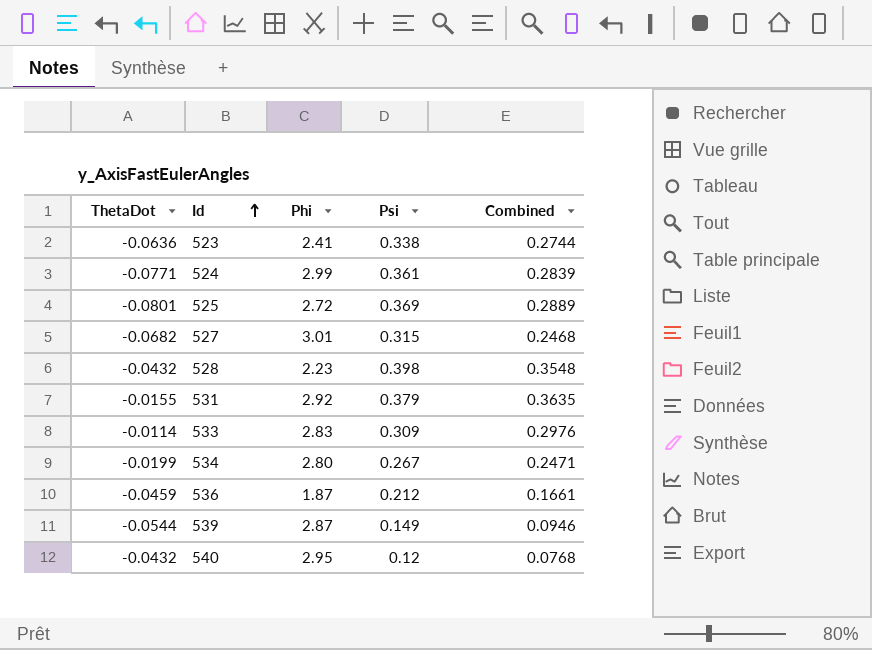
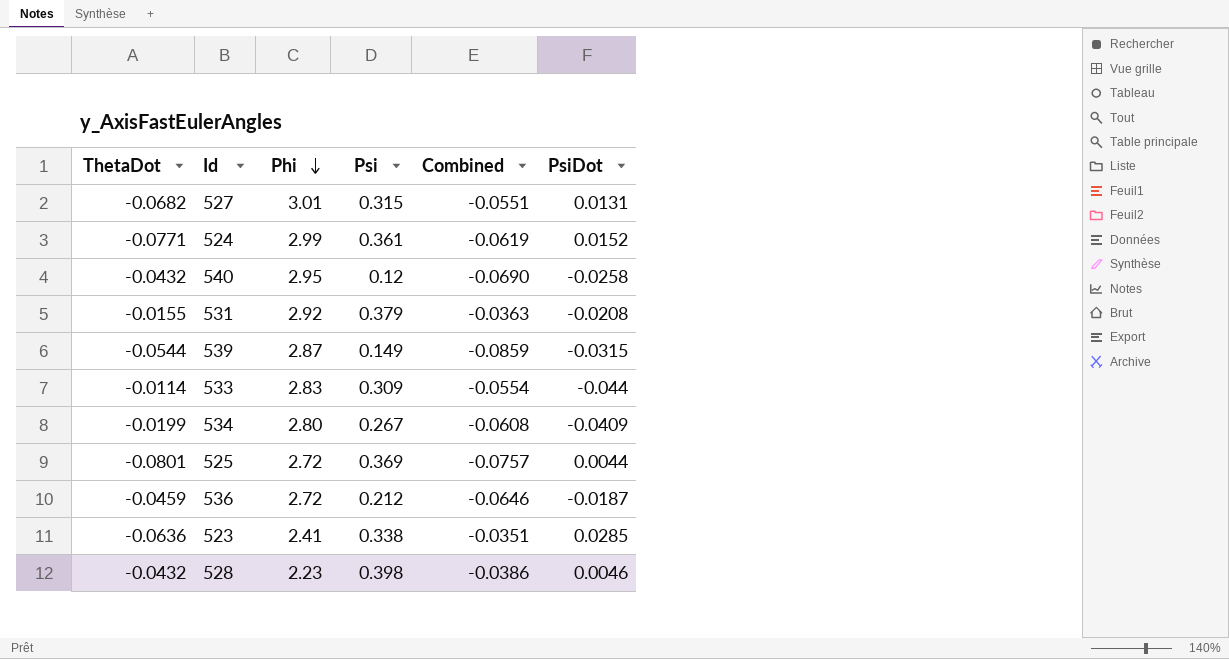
row order: Id ascending -> Phi descending
column Combined | formula: [ThetaDot] + [Psi] -> [ThetaDot] + [PsiDot]
column PsiDot | position: none -> 6
536 | Phi: 1.87 -> 2.72

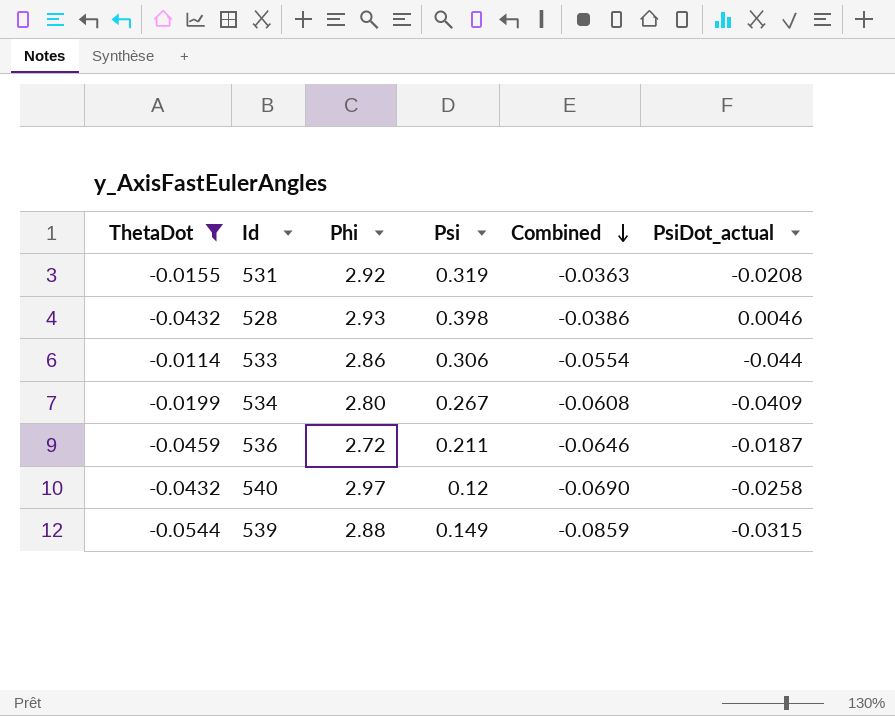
filter: none -> ThetaDot >= -0.0544
row order: Phi descending -> Combined descending
column name: PsiDot -> PsiDot_actual
531 | Psi: 0.379 -> 0.319
528 | Phi: 2.23 -> 2.93
533 | Phi: 2.83 -> 2.86
533 | Psi: 0.309 -> 0.306
536 | Psi: 0.212 -> 0.211
540 | Phi: 2.95 -> 2.97
539 | Phi: 2.87 -> 2.88

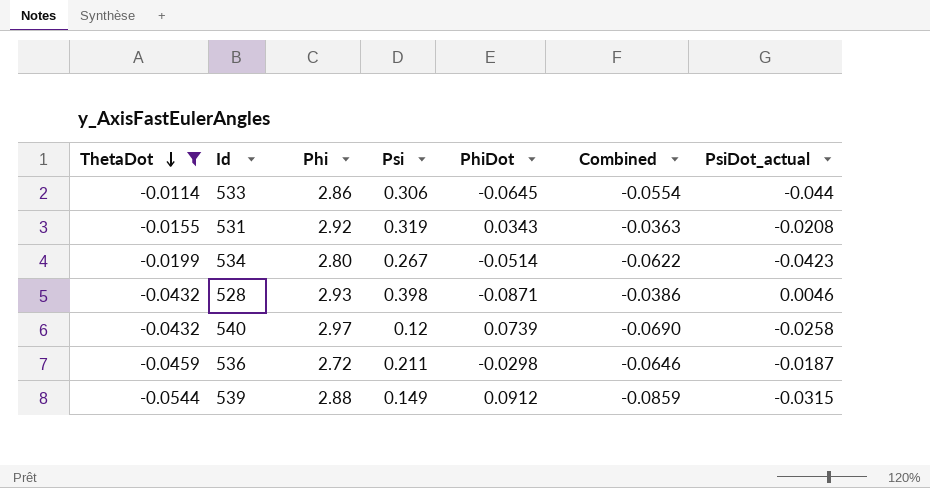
row order: Combined descending -> ThetaDot descending
column PhiDot | position: none -> 5
534 | Combined: -0.0608 -> -0.0622
534 | PsiDot_actual: -0.0409 -> -0.0423

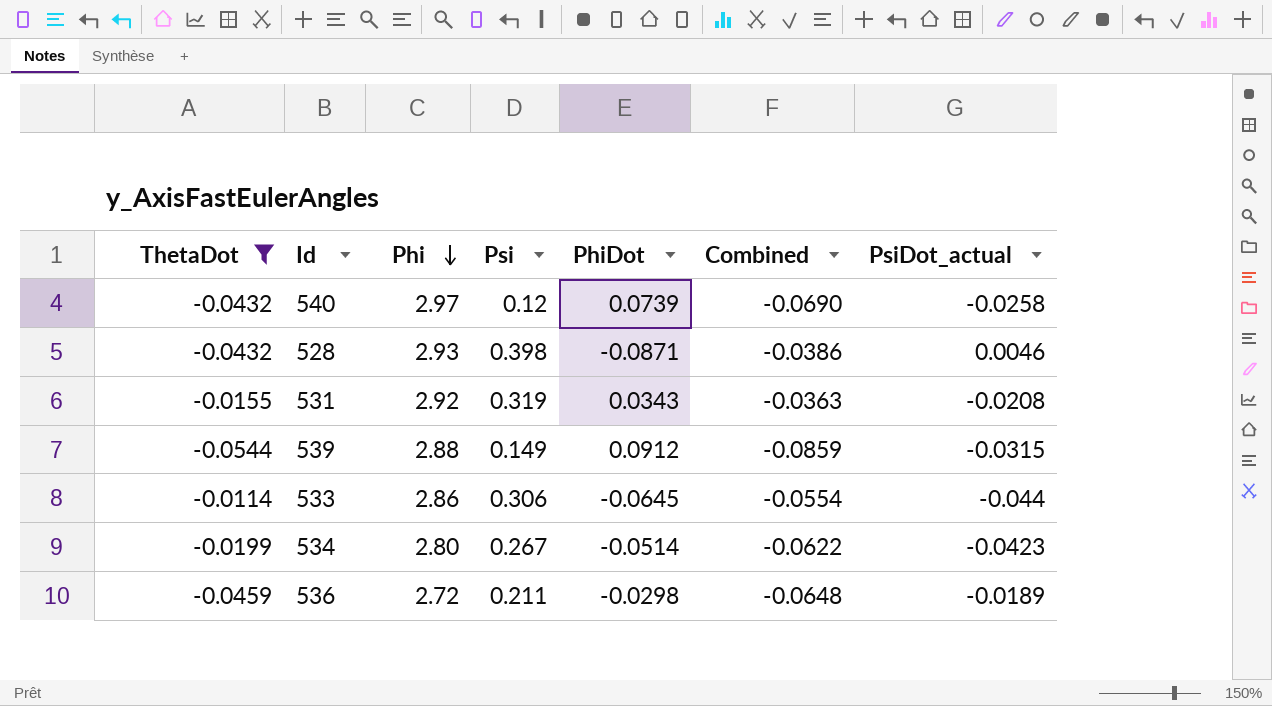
row order: ThetaDot descending -> Phi descending
536 | Combined: -0.0646 -> -0.0648
536 | PsiDot_actual: -0.0187 -> -0.0189

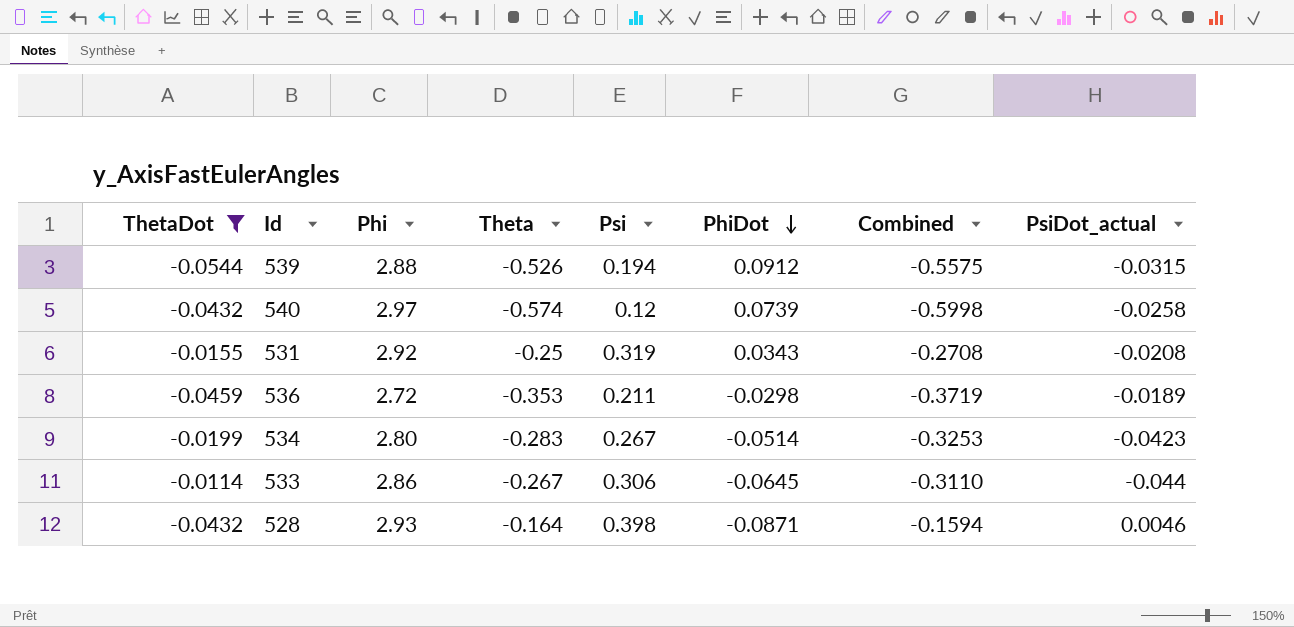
row order: Phi descending -> PhiDot descending
column Theta | position: none -> 4
column Combined | formula: [ThetaDot] + [PsiDot_actual] -> [Theta] + [PsiDot_actual]
539 | Psi: 0.149 -> 0.194

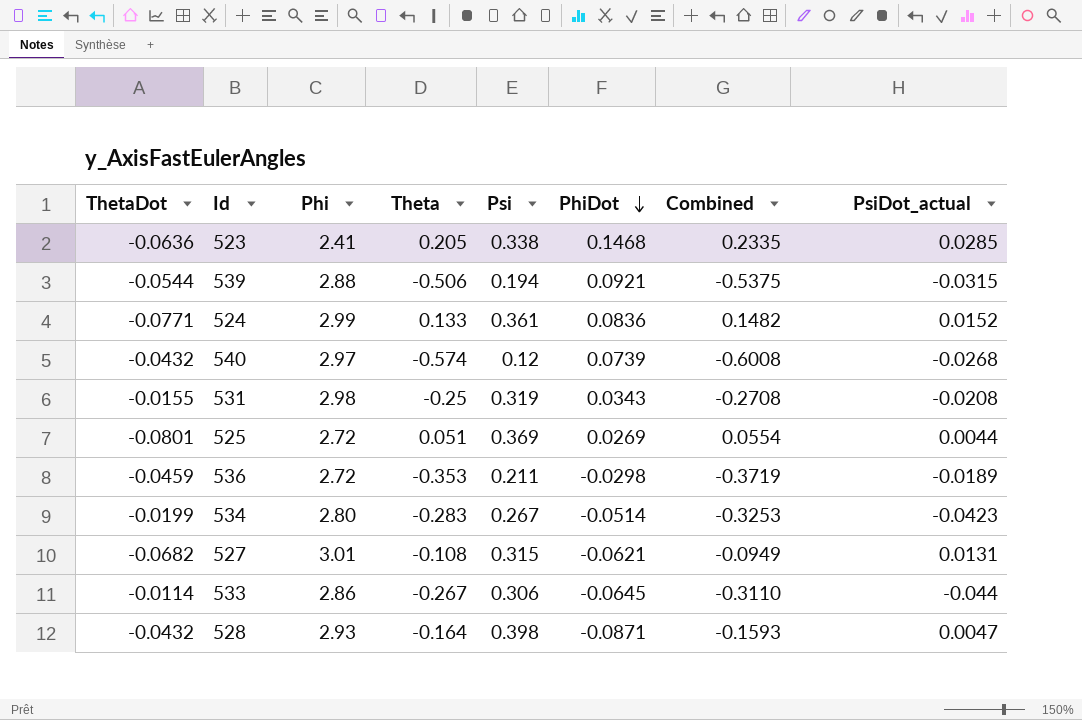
filter: ThetaDot >= -0.0544 -> none
539 | Theta: -0.526 -> -0.506
539 | PhiDot: 0.0912 -> 0.0921
539 | Combined: -0.5575 -> -0.5375
540 | Combined: -0.5998 -> -0.6008
540 | PsiDot_actual: -0.0258 -> -0.0268
531 | Phi: 2.92 -> 2.98
528 | Combined: -0.1594 -> -0.1593
528 | PsiDot_actual: 0.0046 -> 0.0047

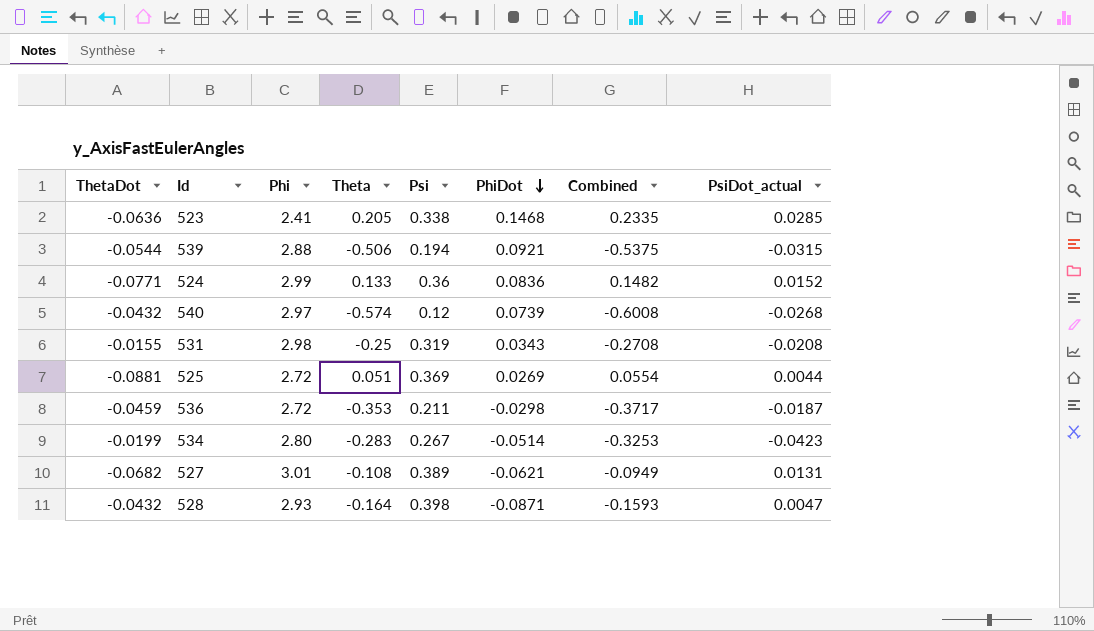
row 533: -0.0114 | 2.86 | -0.267 | 0.306 | -0.0645 | -0.3110 | -0.044 -> none
524 | Psi: 0.361 -> 0.36
525 | ThetaDot: -0.0801 -> -0.0881
536 | Combined: -0.3719 -> -0.3717
536 | PsiDot_actual: -0.0189 -> -0.0187
527 | Psi: 0.315 -> 0.389

